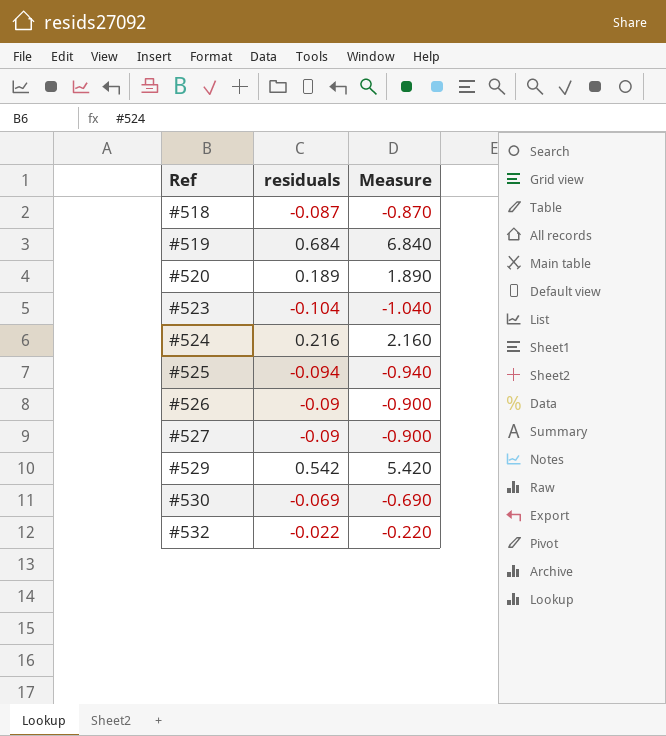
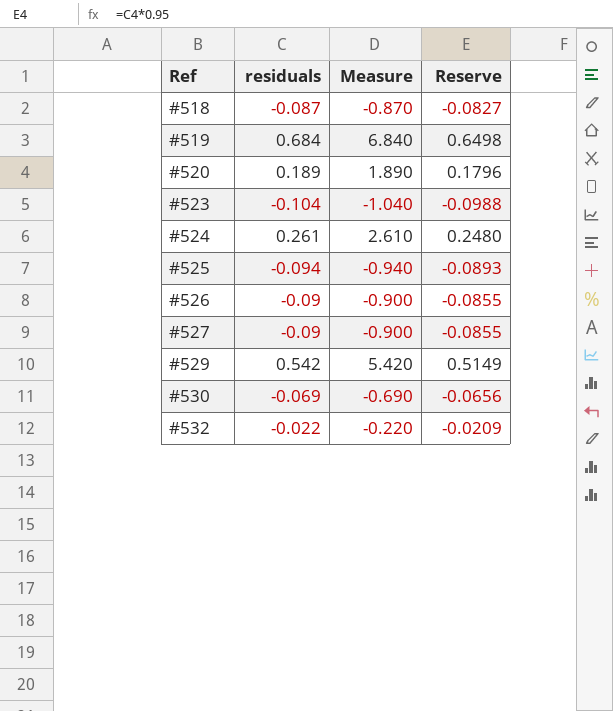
column Reserve | formula: none -> [residuals] * 0.95
#524 | residuals: 0.216 -> 0.261
#524 | Measure: 2.160 -> 2.610

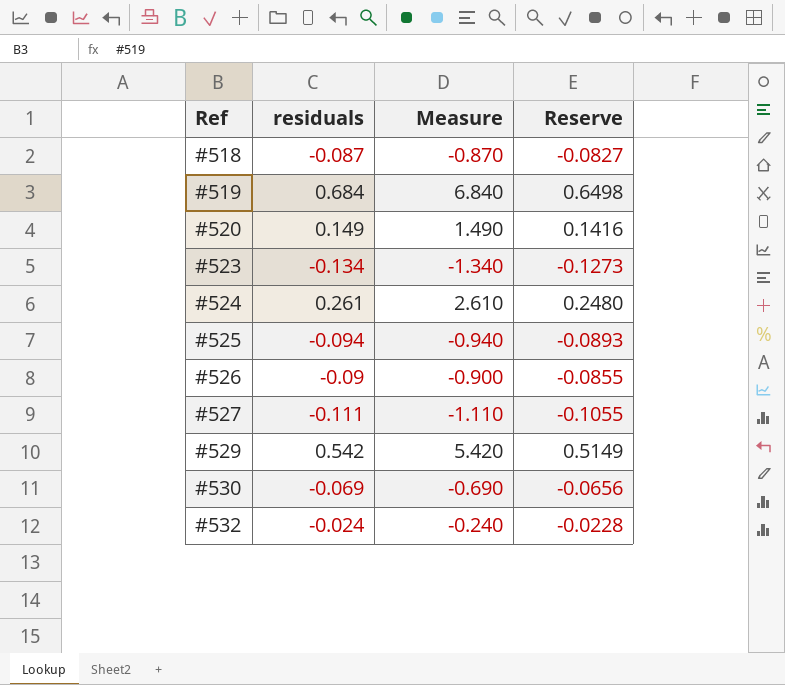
#520 | residuals: 0.189 -> 0.149
#520 | Measure: 1.890 -> 1.490
#520 | Reserve: 0.1796 -> 0.1416
#523 | residuals: -0.104 -> -0.134
#523 | Measure: -1.040 -> -1.340
#523 | Reserve: -0.0988 -> -0.1273
#527 | residuals: -0.09 -> -0.111
#527 | Measure: -0.900 -> -1.110
#527 | Reserve: -0.0855 -> -0.1055
#532 | residuals: -0.022 -> -0.024
#532 | Measure: -0.220 -> -0.240
#532 | Reserve: -0.0209 -> -0.0228

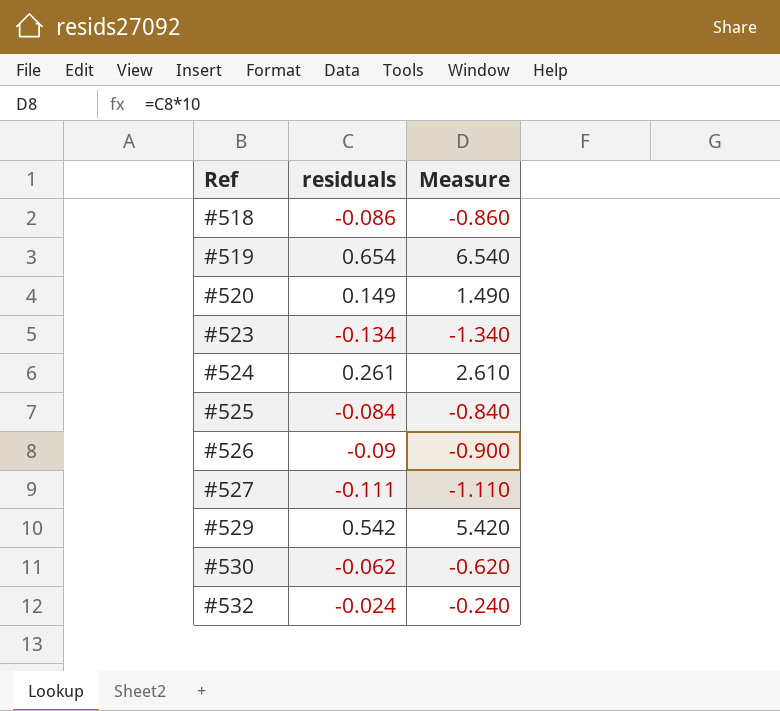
column Reserve | formula: [residuals] * 0.95 -> none
#518 | residuals: -0.087 -> -0.086
#518 | Measure: -0.870 -> -0.860
#519 | residuals: 0.684 -> 0.654
#519 | Measure: 6.840 -> 6.540
#525 | residuals: -0.094 -> -0.084
#525 | Measure: -0.940 -> -0.840
#530 | residuals: -0.069 -> -0.062
#530 | Measure: -0.690 -> -0.620

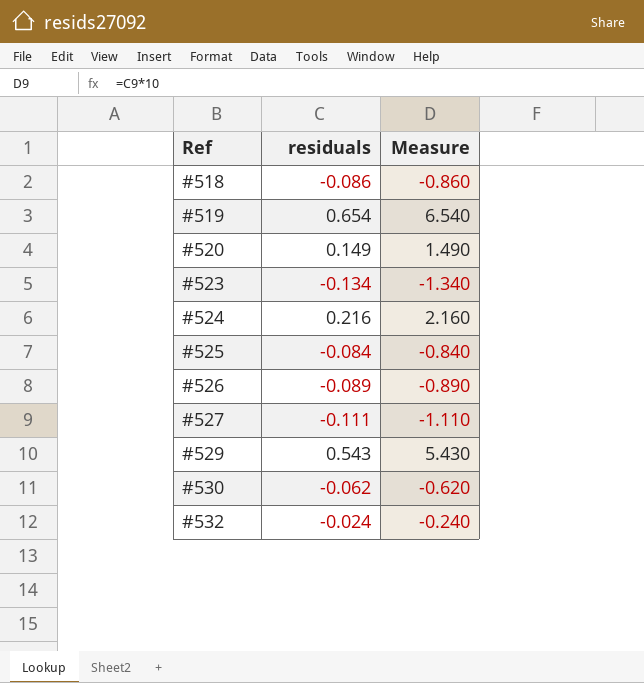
#524 | residuals: 0.261 -> 0.216
#524 | Measure: 2.610 -> 2.160
#526 | residuals: -0.09 -> -0.089
#526 | Measure: -0.900 -> -0.890
#529 | residuals: 0.542 -> 0.543
#529 | Measure: 5.420 -> 5.430

